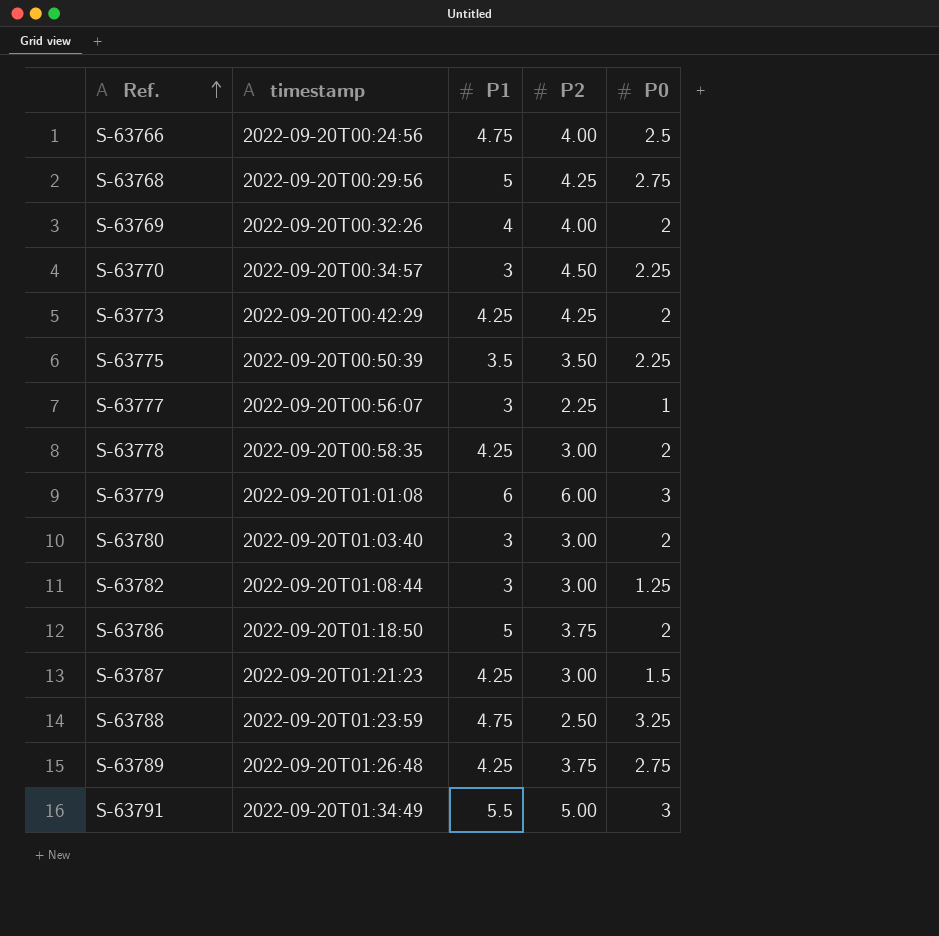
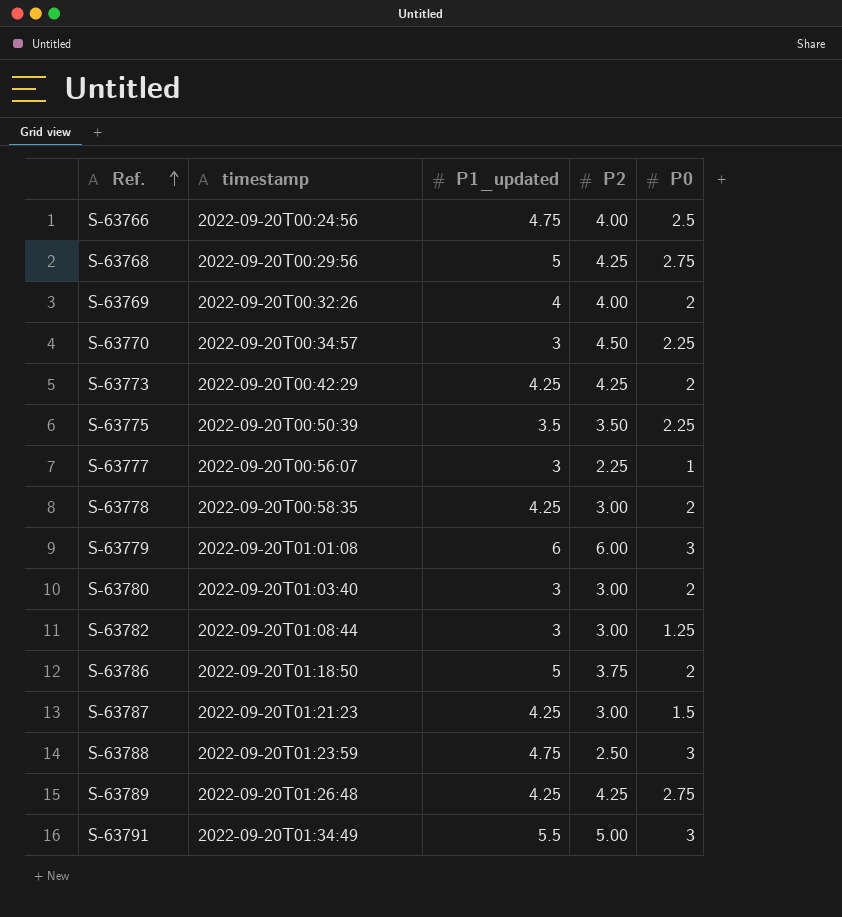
column name: P1 -> P1_updated
S-63788 | P0: 3.25 -> 3
S-63789 | P2: 3.75 -> 4.25

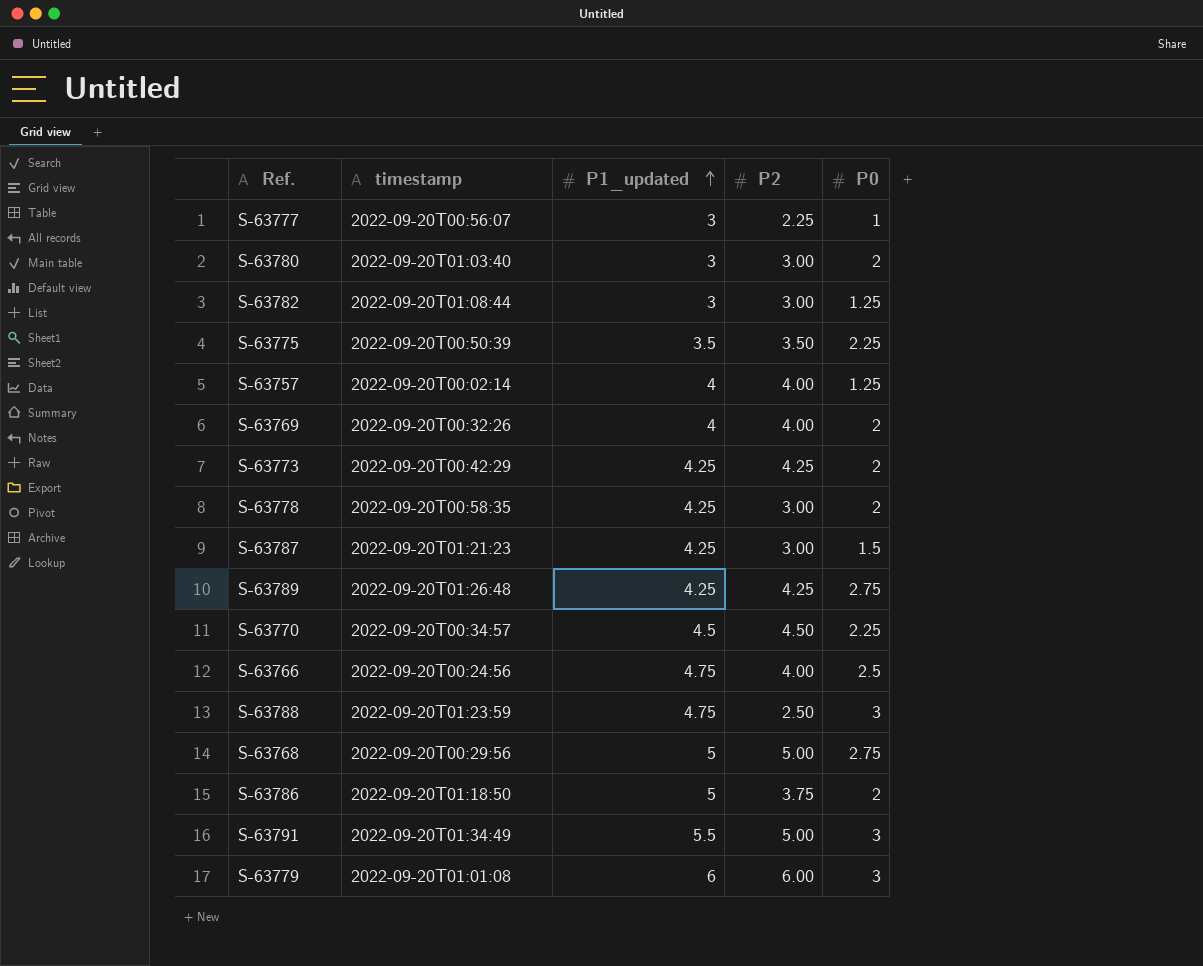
row order: Ref. ascending -> P1_updated ascending
row S-63757: none -> 2022-09-20T00:02:14 | 4 | 4.00 | 1.25
S-63770 | P1_updated: 3 -> 4.5
S-63768 | P2: 4.25 -> 5.00

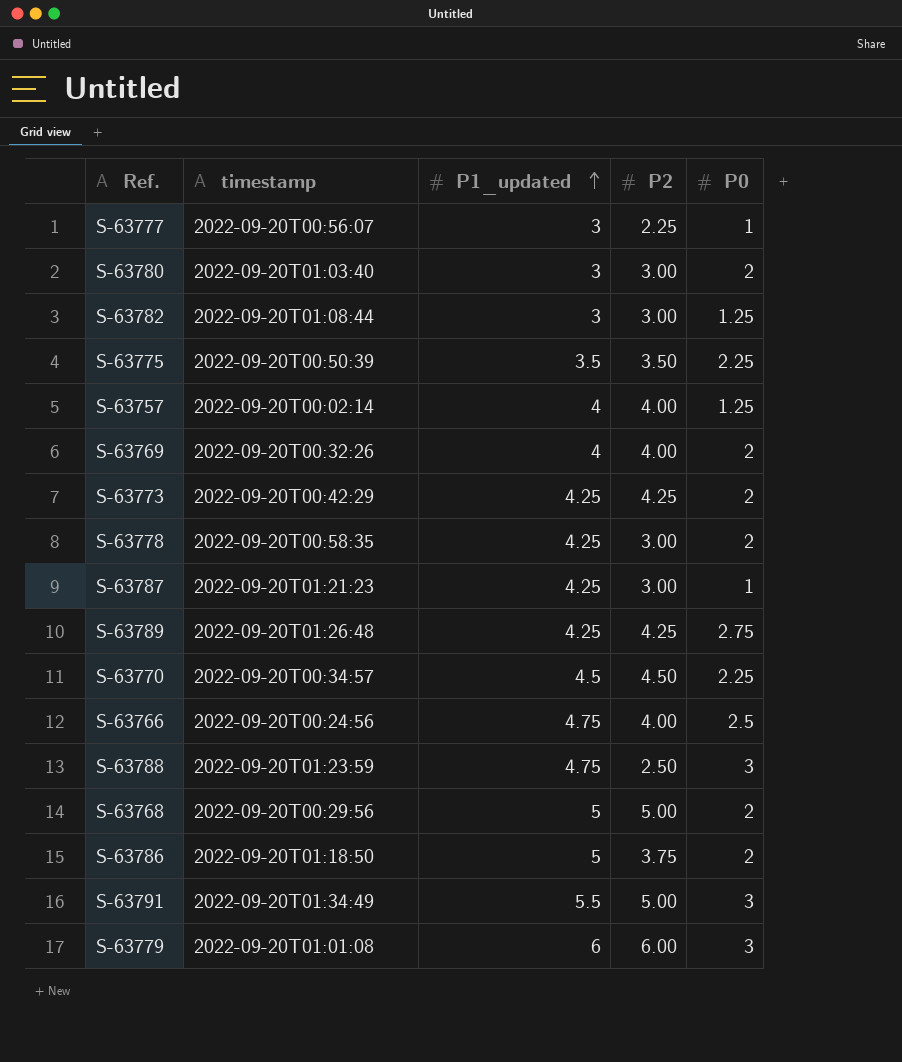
S-63787 | P0: 1.5 -> 1
S-63768 | P0: 2.75 -> 2

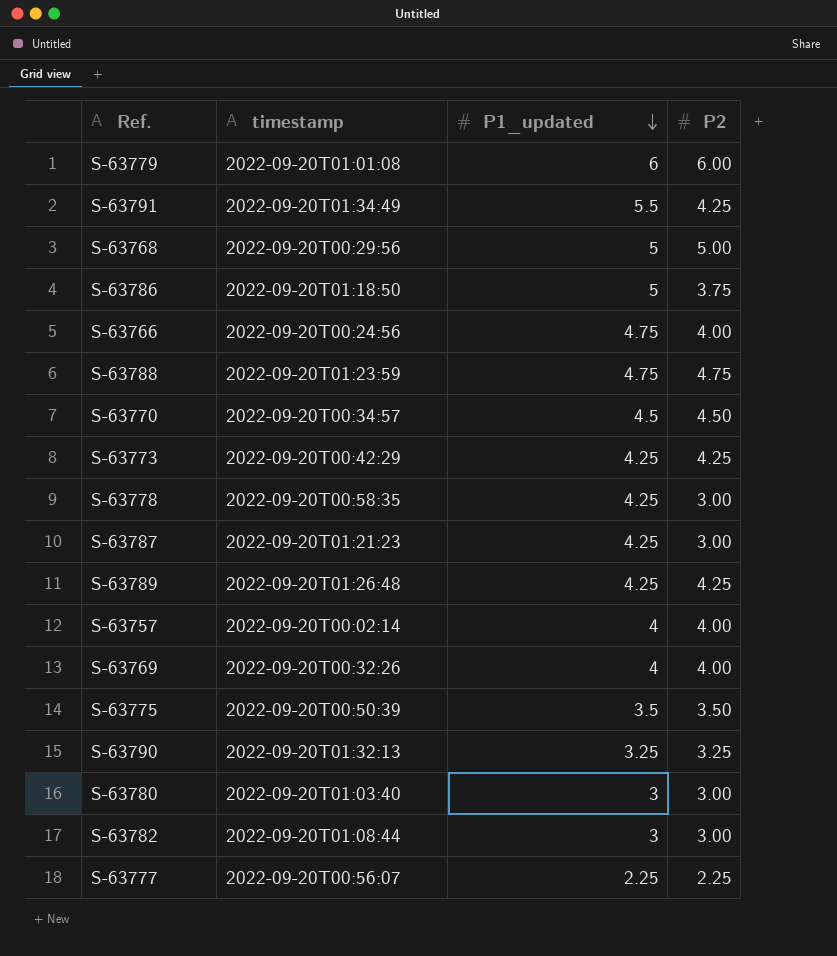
row order: P1_updated ascending -> P1_updated descending
column P0 | position: 5 -> none
S-63791 | P2: 5.00 -> 4.25
S-63788 | P2: 2.50 -> 4.75
row S-63790: none -> 2022-09-20T01:32:13 | 3.25 | 3.25
S-63777 | P1_updated: 3 -> 2.25

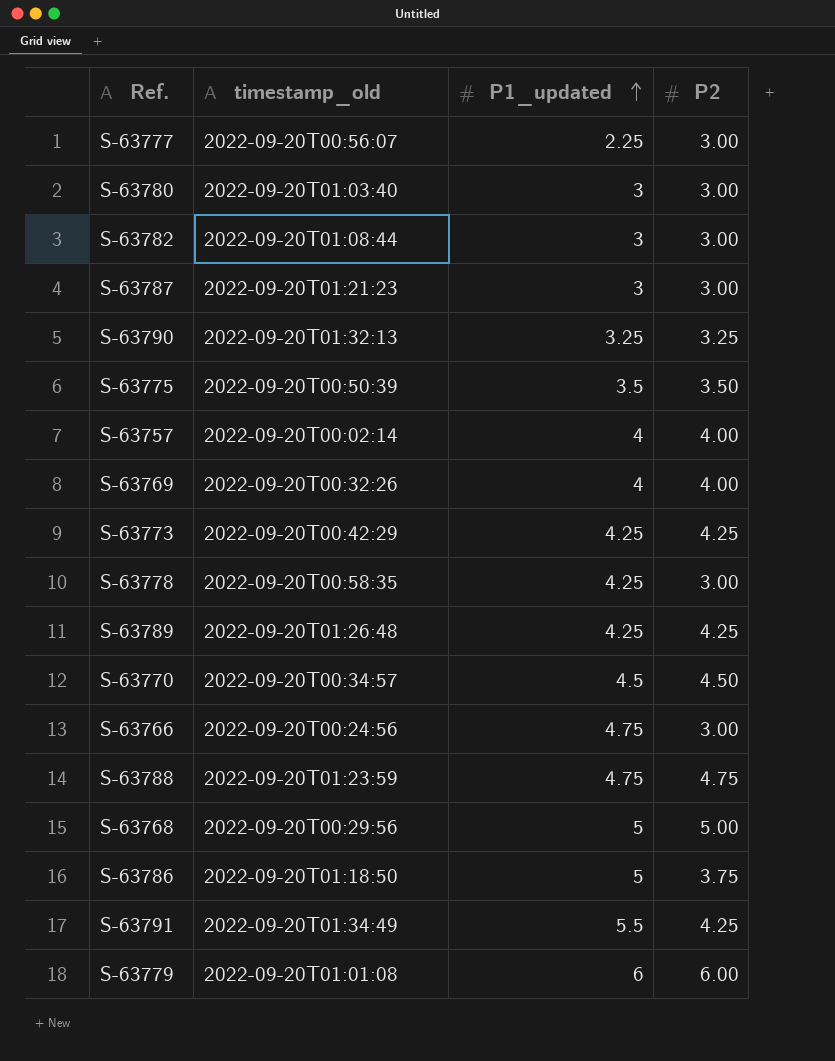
row order: P1_updated descending -> P1_updated ascending
column name: timestamp -> timestamp_old
S-63777 | P2: 2.25 -> 3.00
S-63787 | P1_updated: 4.25 -> 3
S-63766 | P2: 4.00 -> 3.00

